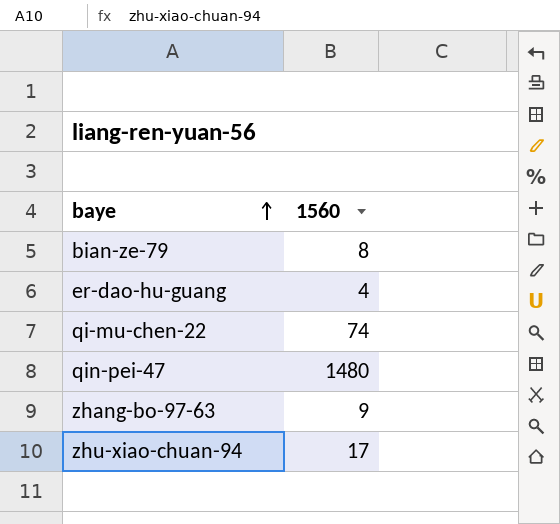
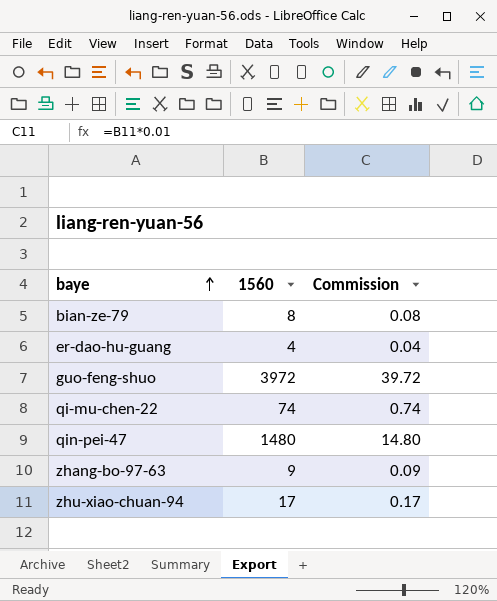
column Commission | formula: none -> [1560] * 0.01
row guo-feng-shuo: none -> 3972 | 39.72

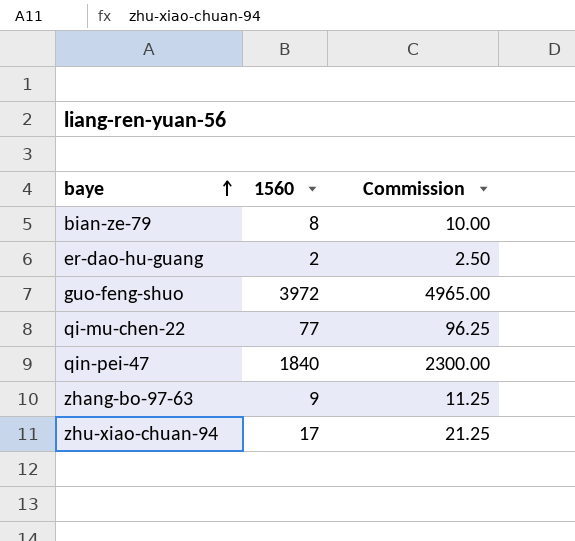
column Commission | formula: [1560] * 0.01 -> [1560] * 1.25
er-dao-hu-guang | 1560: 4 -> 2
qi-mu-chen-22 | 1560: 74 -> 77
qin-pei-47 | 1560: 1480 -> 1840

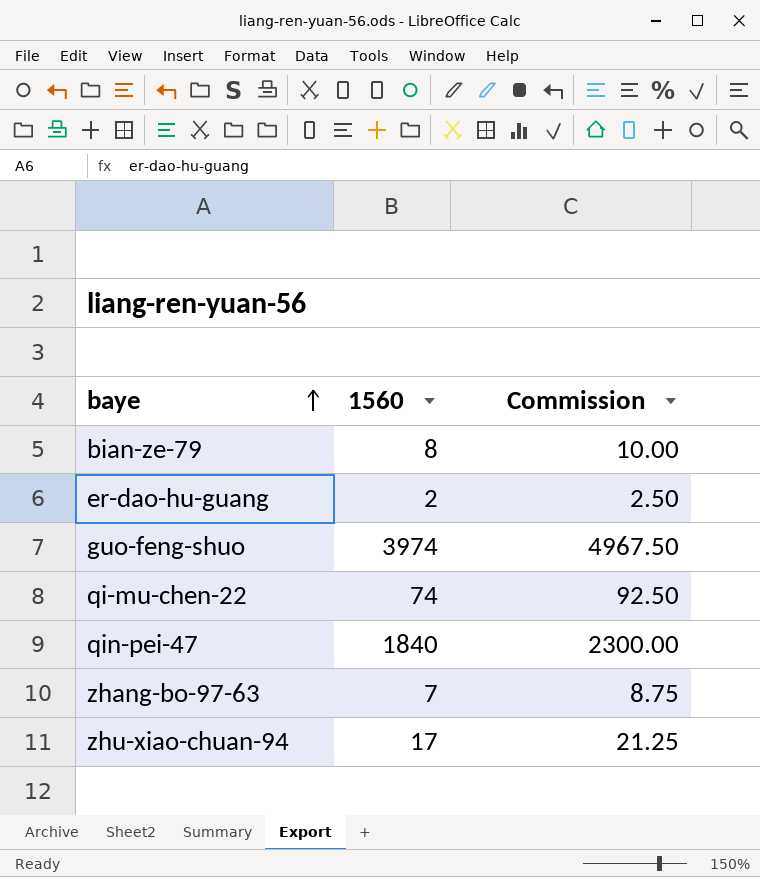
guo-feng-shuo | 1560: 3972 -> 3974
guo-feng-shuo | Commission: 4965.00 -> 4967.50
qi-mu-chen-22 | 1560: 77 -> 74
qi-mu-chen-22 | Commission: 96.25 -> 92.50
zhang-bo-97-63 | 1560: 9 -> 7
zhang-bo-97-63 | Commission: 11.25 -> 8.75

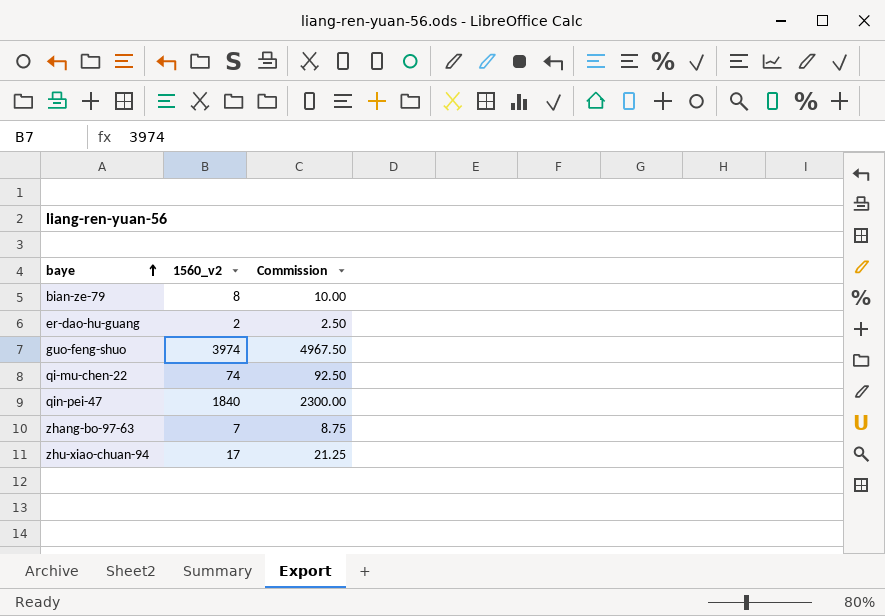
column name: 1560 -> 1560_v2

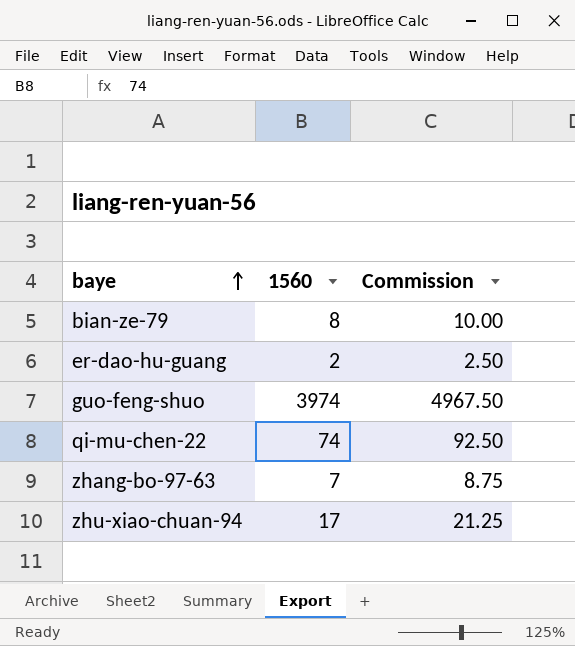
column name: 1560_v2 -> 1560
row qin-pei-47: 1840 | 2300.00 -> none

